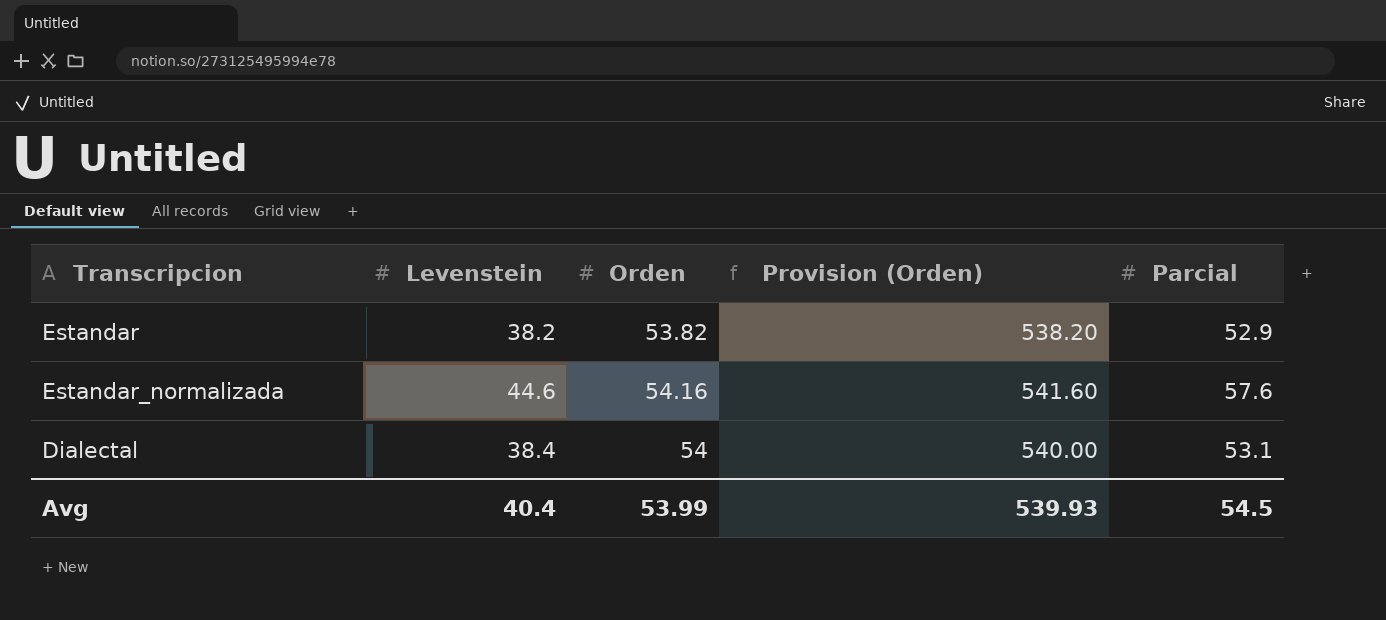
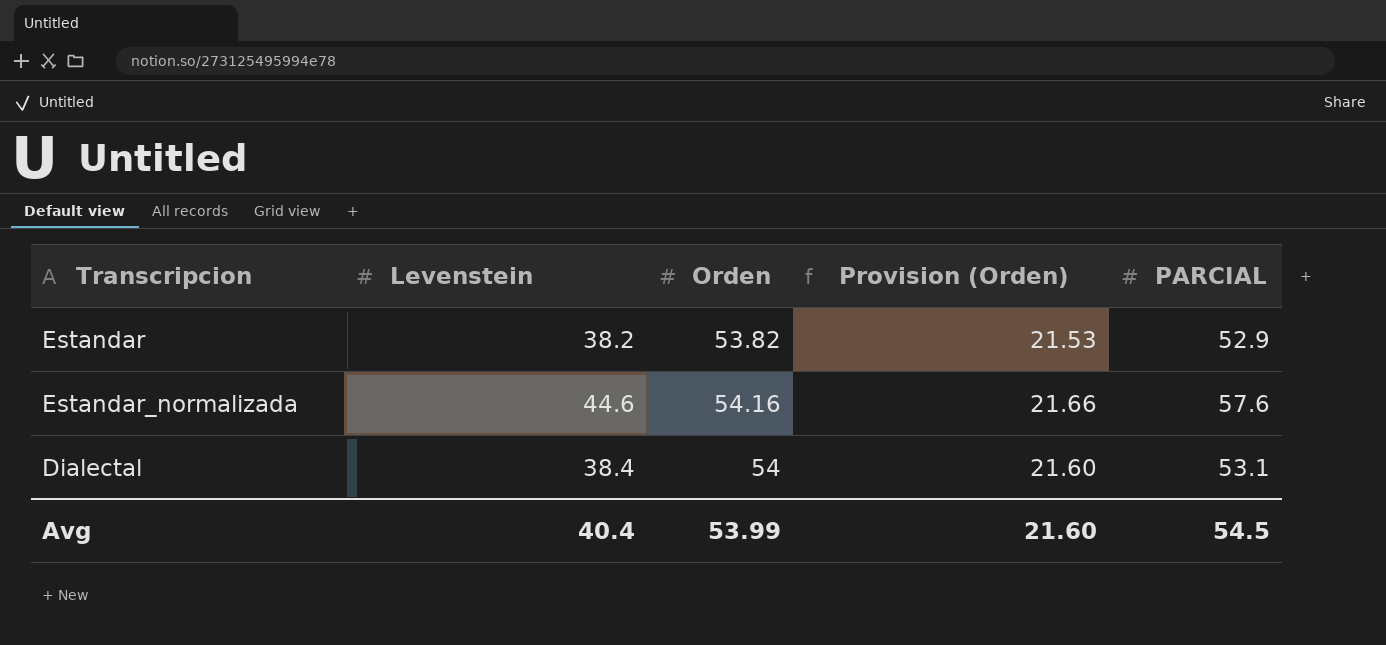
column Provision (Orden) | formula: [Orden] * 10 -> [Orden] * 0.4
column name: Parcial -> PARCIAL
Avg | Provision (Orden): 539.93 -> 21.60

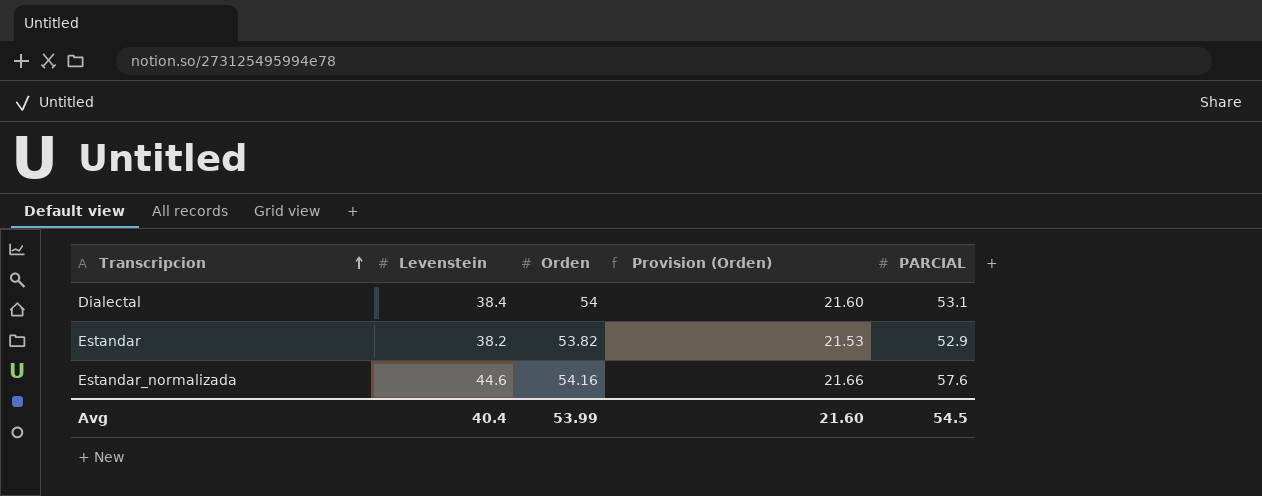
row order: none -> Transcripcion ascending

